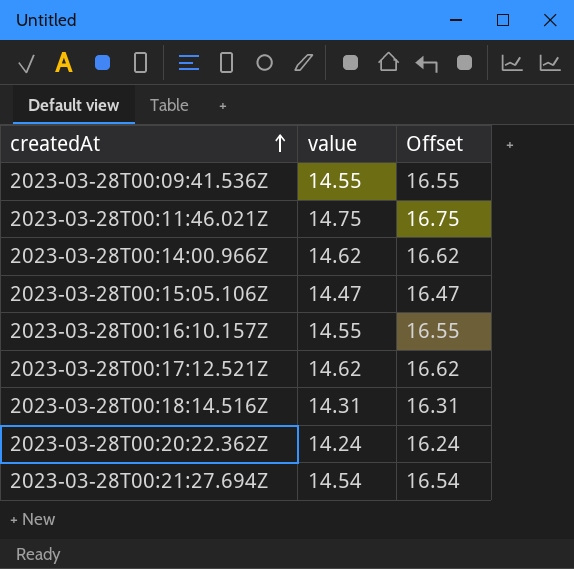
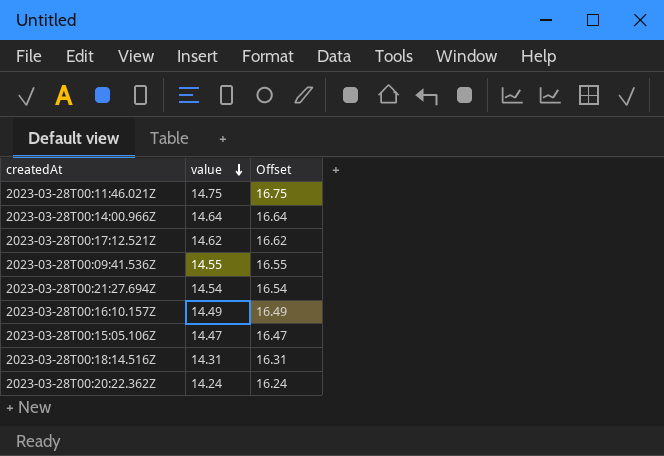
row order: createdAt ascending -> value descending
2023-03-28T00:14:00.966Z | value: 14.62 -> 14.64
2023-03-28T00:14:00.966Z | Offset: 16.62 -> 16.64
2023-03-28T00:16:10.157Z | value: 14.55 -> 14.49
2023-03-28T00:16:10.157Z | Offset: 16.55 -> 16.49

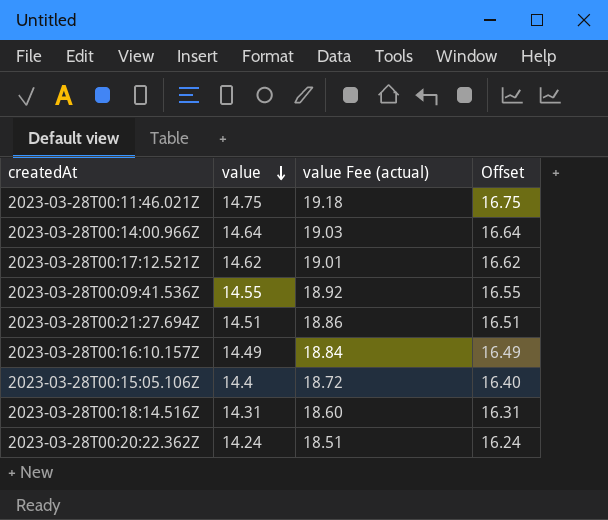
column value Fee (actual) | formula: none -> [value] * 1.3
2023-03-28T00:21:27.694Z | value: 14.54 -> 14.51
2023-03-28T00:21:27.694Z | Offset: 16.54 -> 16.51
2023-03-28T00:15:05.106Z | value: 14.47 -> 14.4
2023-03-28T00:15:05.106Z | Offset: 16.47 -> 16.40

